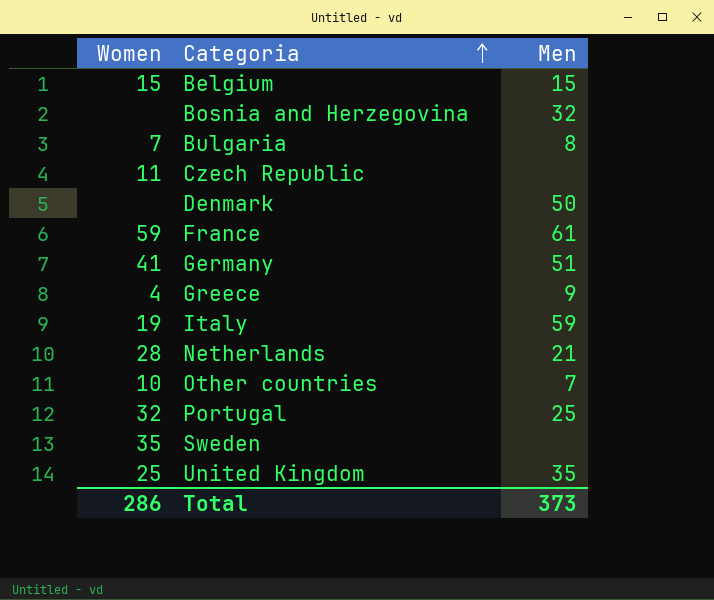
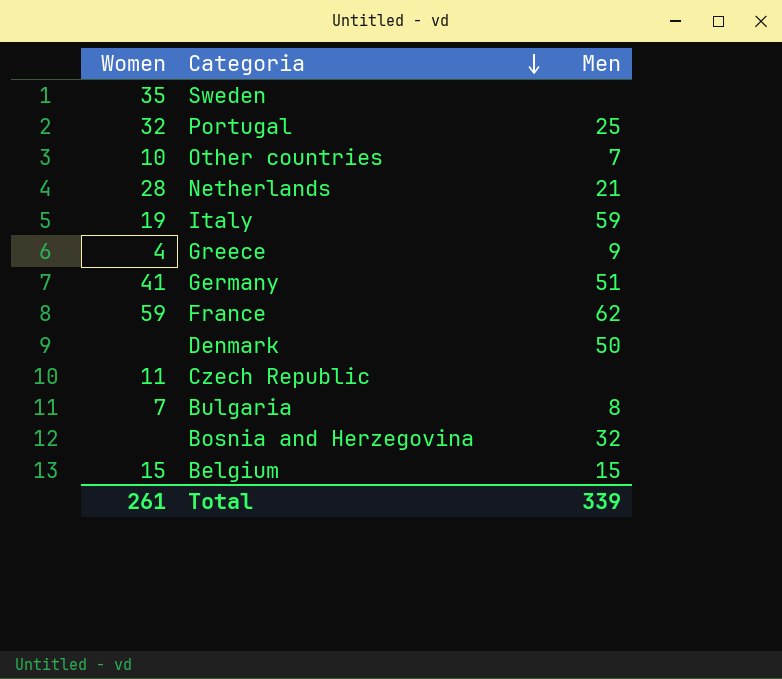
row order: Categoria ascending -> Categoria descending
row United Kingdom: 25 | 35 -> none
France | Men: 61 -> 62
Total | Women: 286 -> 261
Total | Men: 373 -> 339

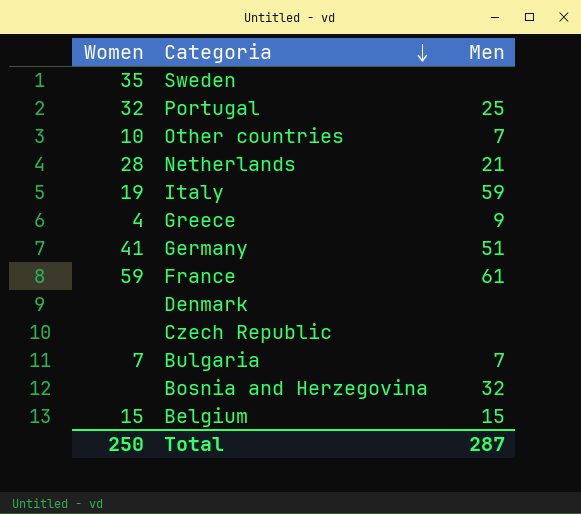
France | Men: 62 -> 61
Denmark | Men: 50 -> none
Czech Republic | Women: 11 -> none
Bulgaria | Men: 8 -> 7
Total | Women: 261 -> 250
Total | Men: 339 -> 287

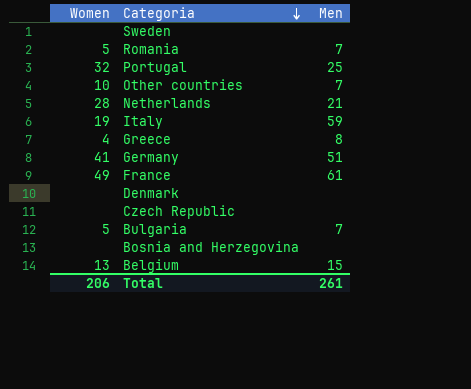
Sweden | Women: 35 -> none
row Romania: none -> 5 | 7
Greece | Men: 9 -> 8
France | Women: 59 -> 49
Bulgaria | Women: 7 -> 5
Bosnia and Herzegovina | Men: 32 -> none
Belgium | Women: 15 -> 13
Total | Women: 250 -> 206
Total | Men: 287 -> 261

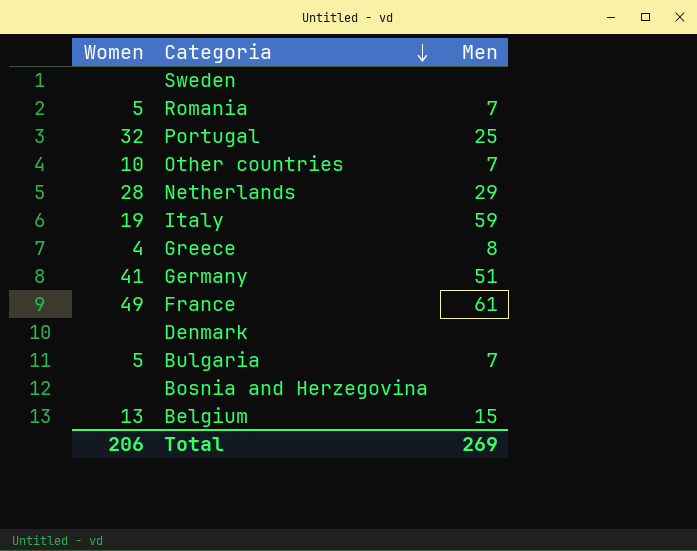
row Czech Republic: none | none -> none
Netherlands | Men: 21 -> 29
Total | Men: 261 -> 269

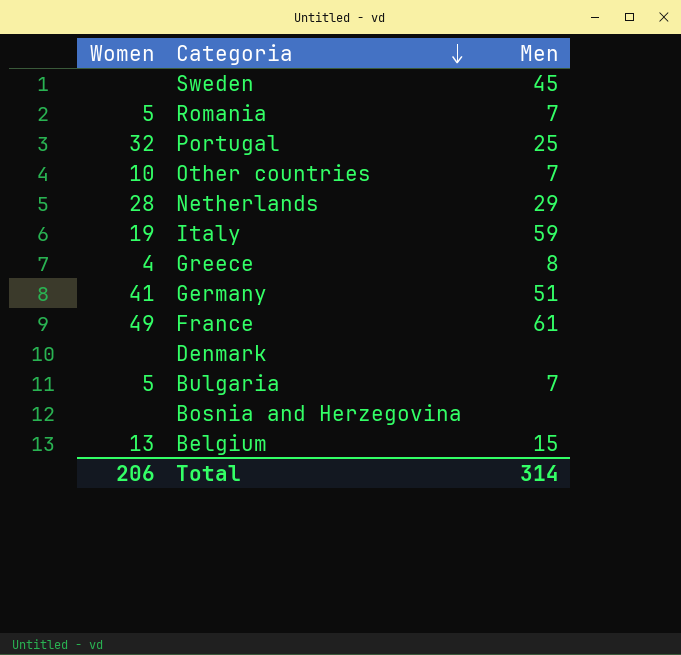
Sweden | Men: none -> 45
Total | Men: 269 -> 314

